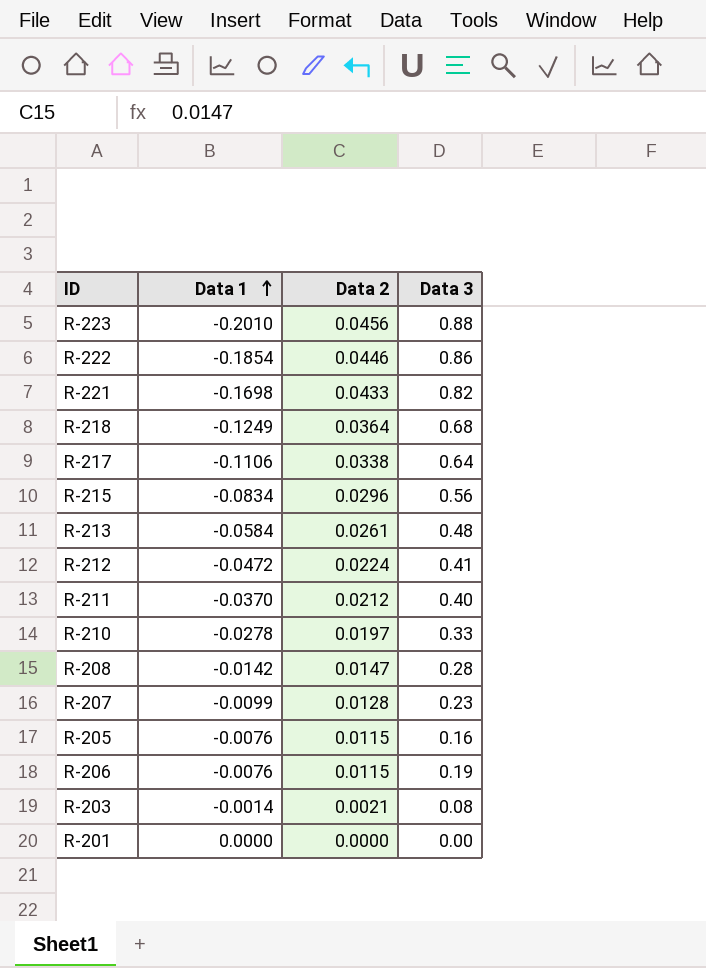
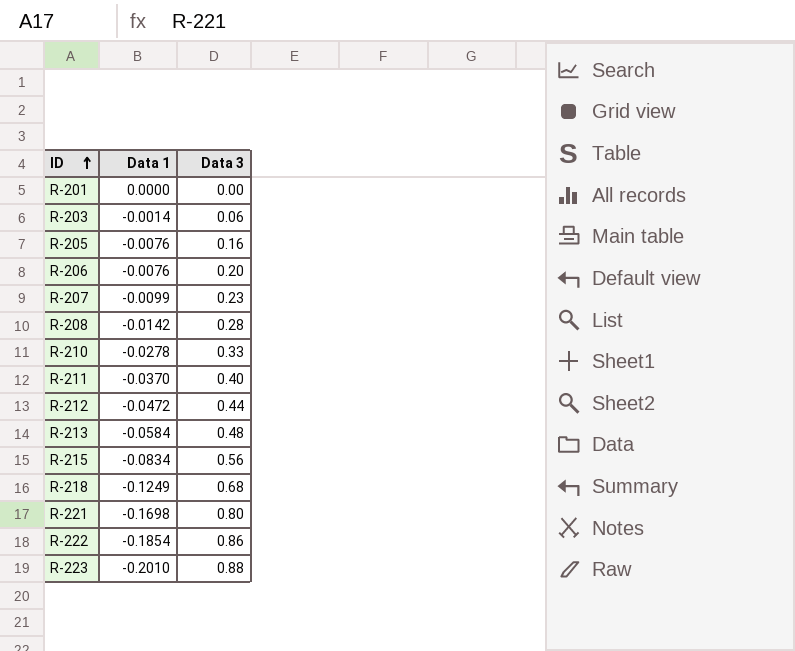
row order: Data 1 ascending -> ID ascending
column Data 2 | position: 3 -> none
row R-217: -0.1106 | 0.0338 | 0.64 -> none
R-203 | Data 3: 0.08 -> 0.06
R-206 | Data 3: 0.19 -> 0.20
R-212 | Data 3: 0.41 -> 0.44
R-221 | Data 3: 0.82 -> 0.80

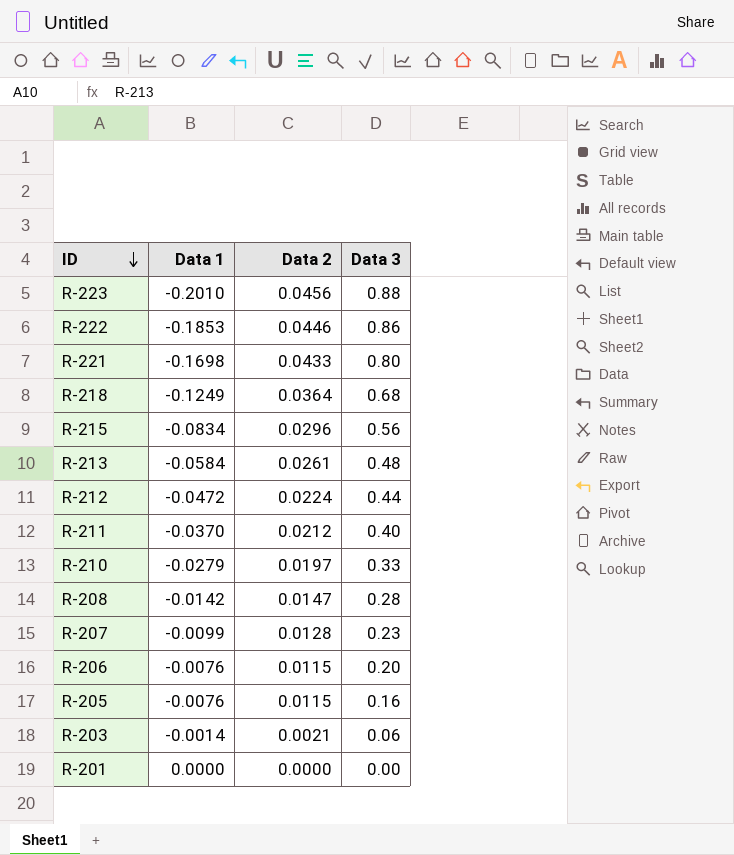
row order: ID ascending -> ID descending
column Data 2 | position: none -> 3
R-222 | Data 1: -0.1854 -> -0.1853
R-210 | Data 1: -0.0278 -> -0.0279

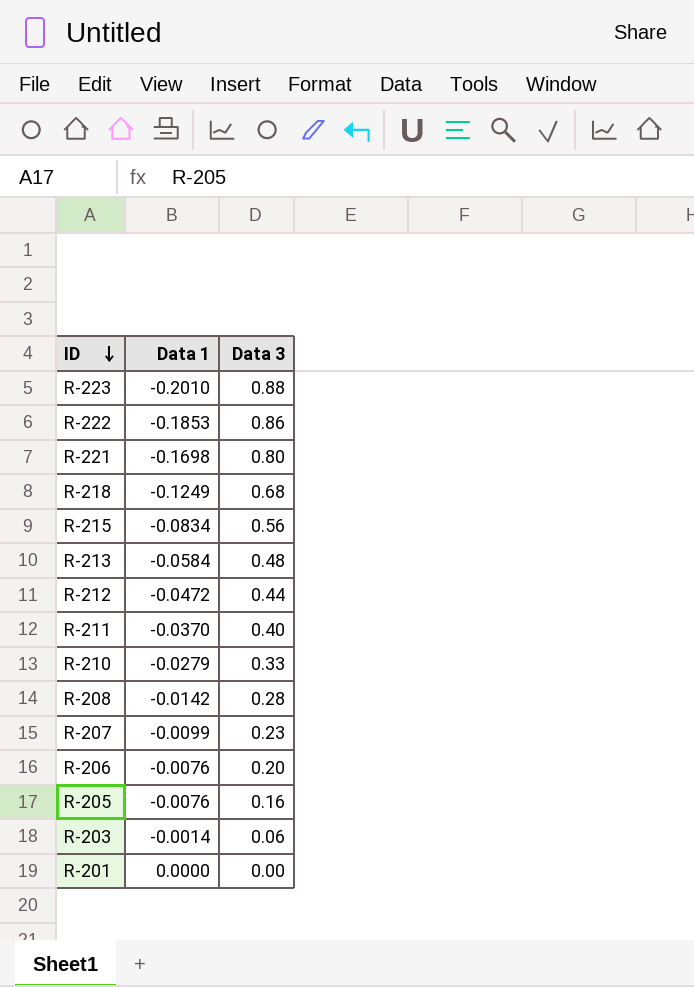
column Data 2 | position: 3 -> none

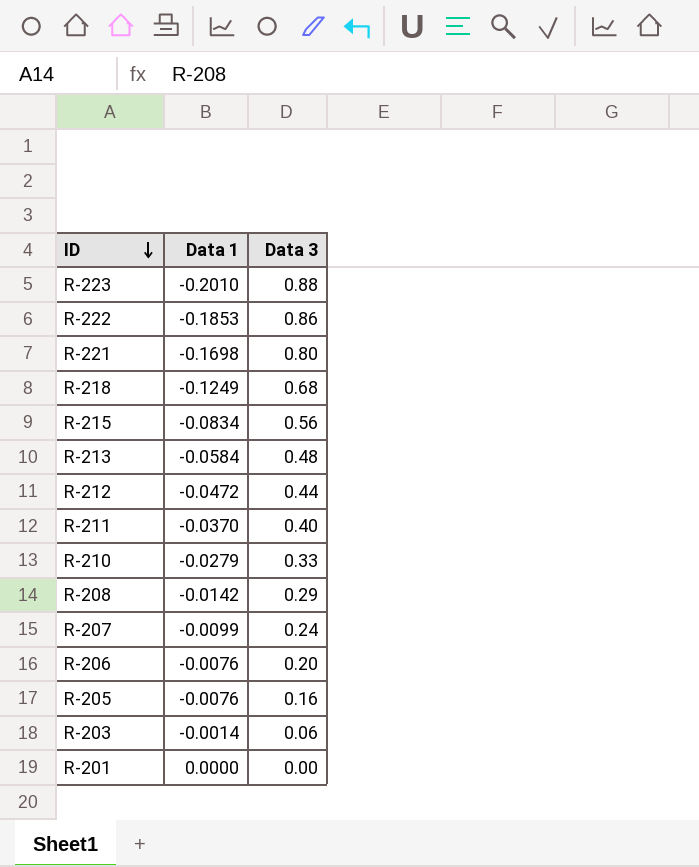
R-208 | Data 3: 0.28 -> 0.29
R-207 | Data 3: 0.23 -> 0.24

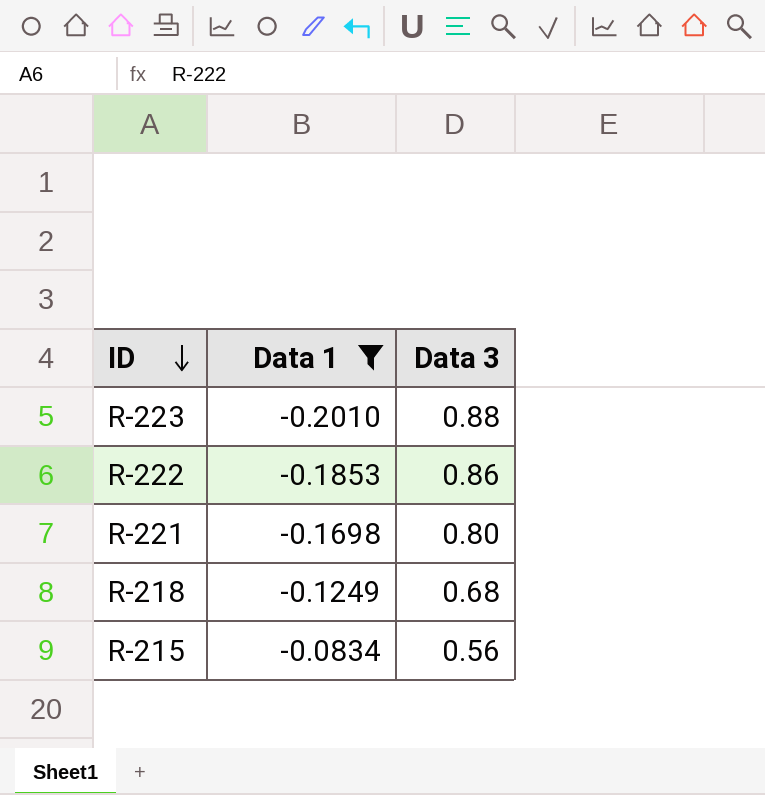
filter: none -> Data 1 <= -0.0834

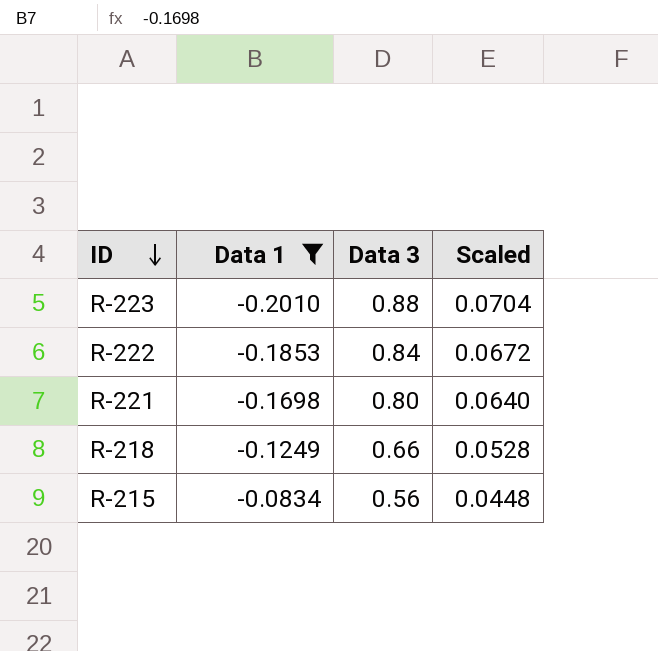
column Scaled | formula: none -> [Data 3] * 0.08
R-222 | Data 3: 0.86 -> 0.84
R-218 | Data 3: 0.68 -> 0.66

